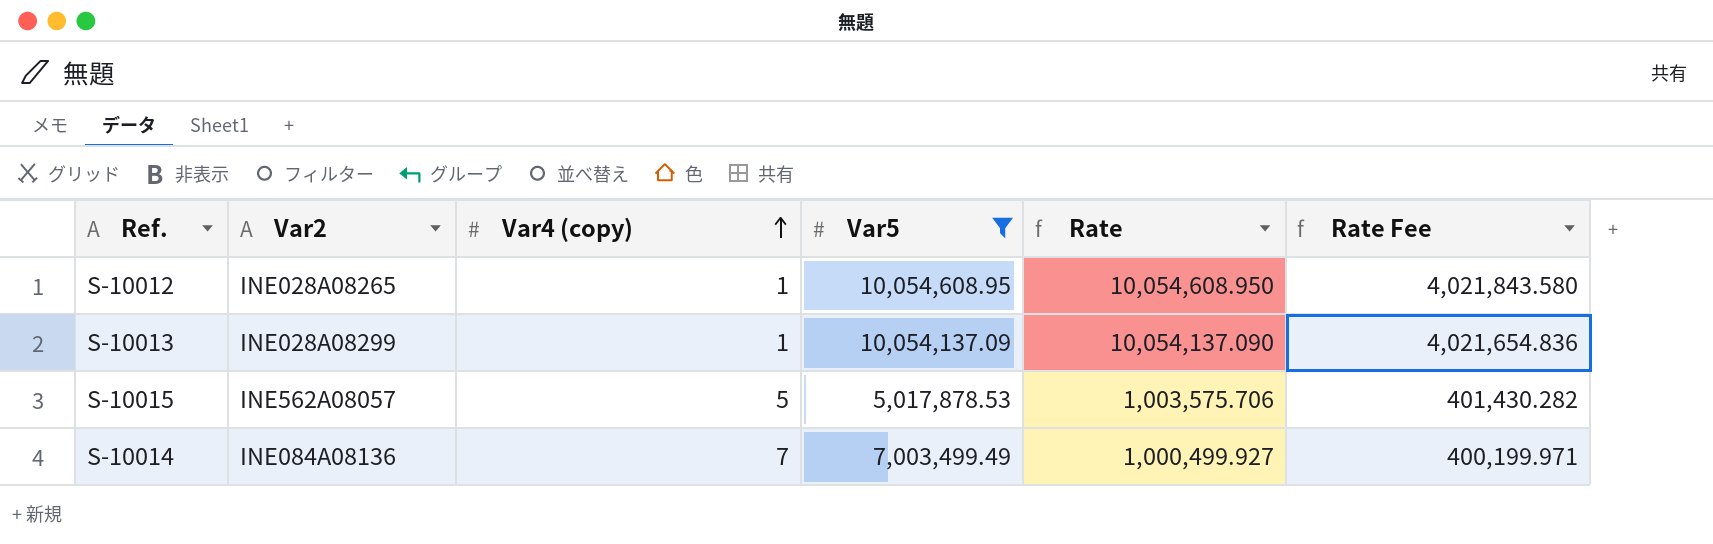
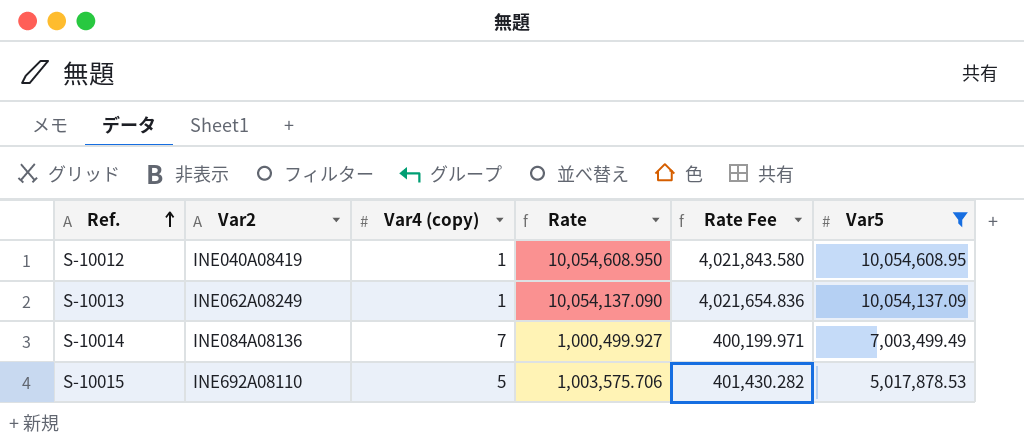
row order: Var4 (copy) ascending -> Ref. ascending
column Var5 | position: 4 -> 6
S-10012 | Var2: INE028A08265 -> INE040A08419
S-10013 | Var2: INE028A08299 -> INE062A08249
S-10015 | Var2: INE562A08057 -> INE692A08110

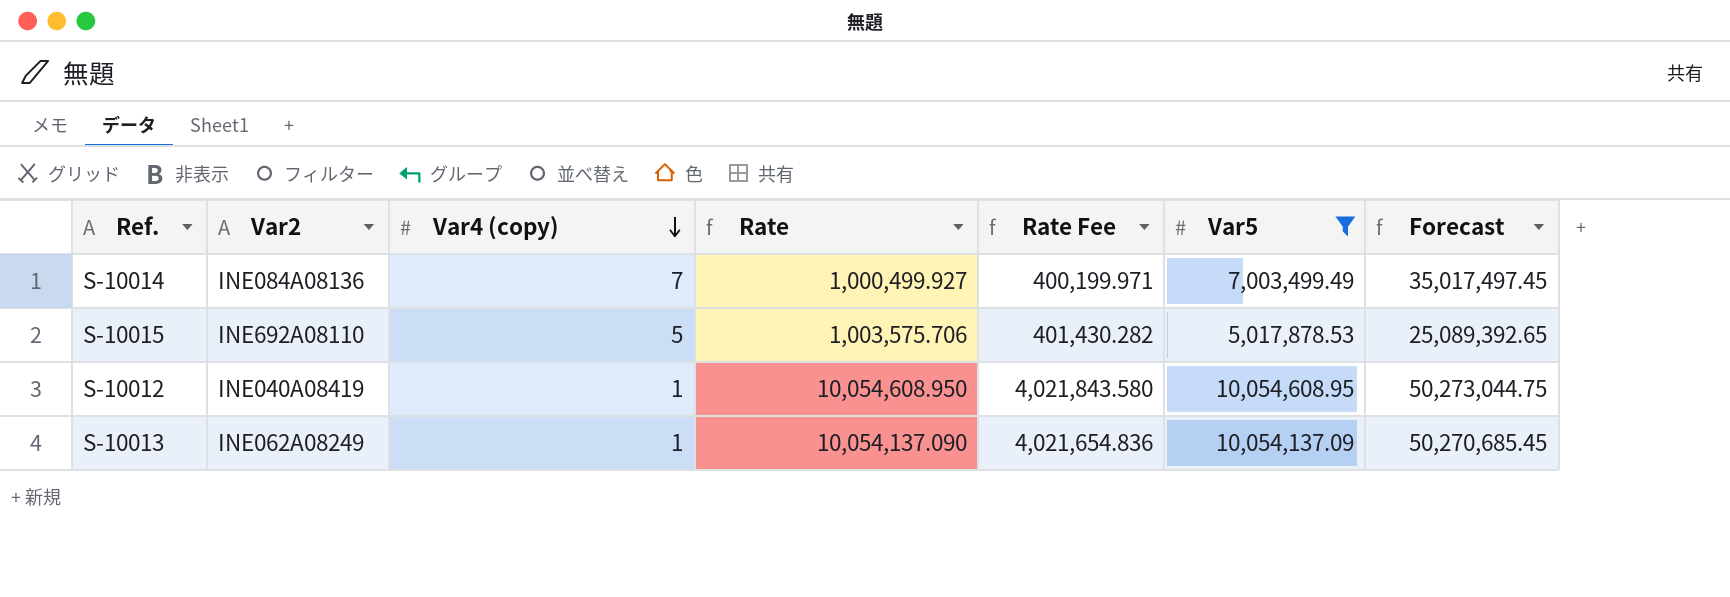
row order: Ref. ascending -> Var4 (copy) descending
column Forecast | formula: none -> [Var5] * 5

